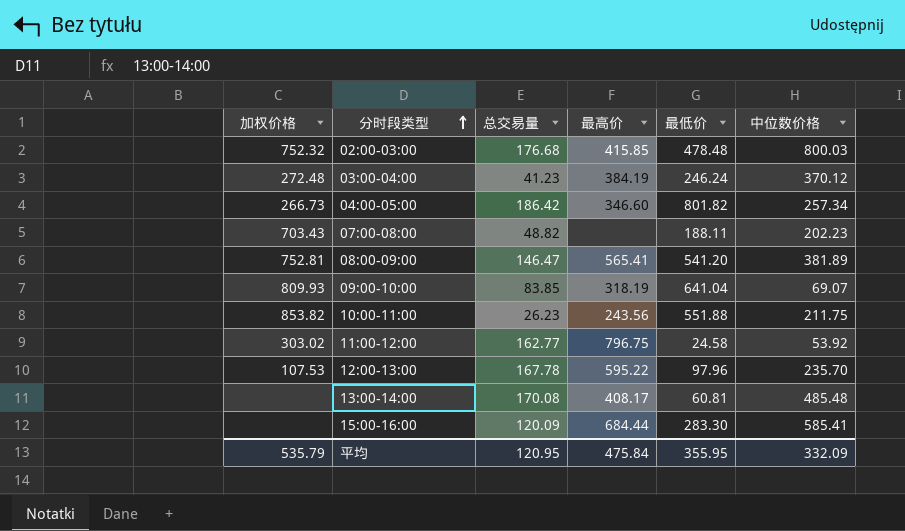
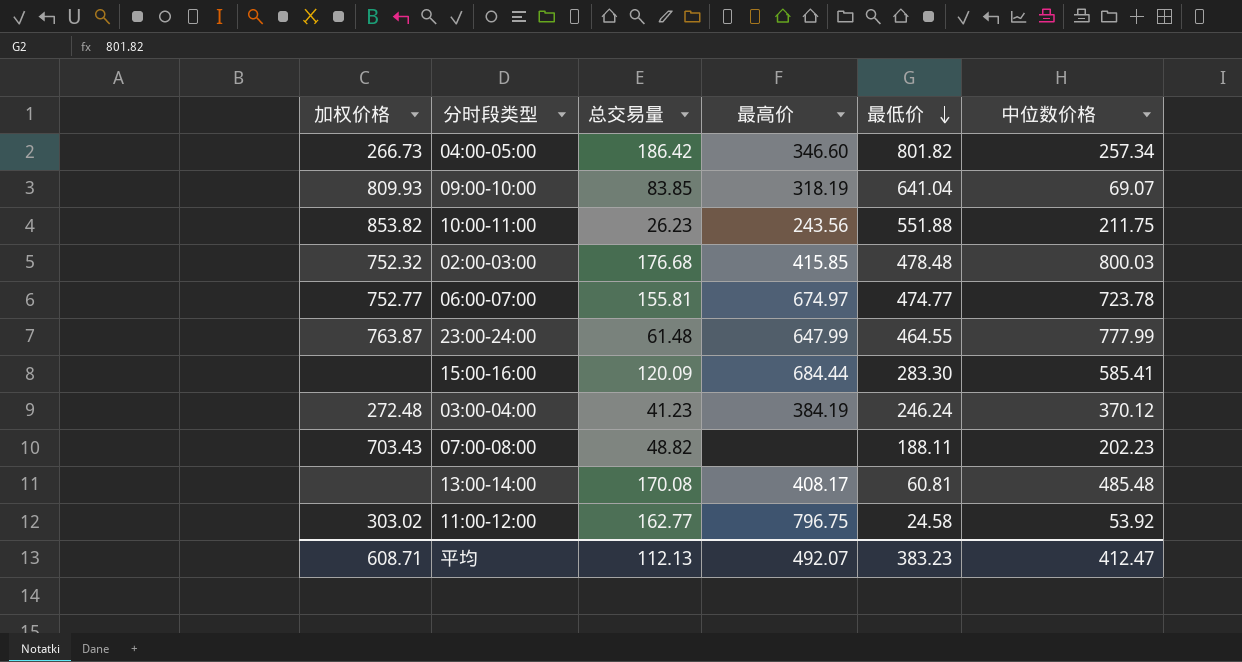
row order: 分时段类型 ascending -> 最低价 descending
row 08:00-09:00: 752.81 | 146.47 | 565.41 | 541.20 | 381.89 -> none
row 12:00-13:00: 107.53 | 167.78 | 595.22 | 97.96 | 235.70 -> none
row 06:00-07:00: none -> 752.77 | 155.81 | 674.97 | 474.77 | 723.78
row 23:00-24:00: none -> 763.87 | 61.48 | 647.99 | 464.55 | 777.99
平均 | 加权价格: 535.79 -> 608.71
平均 | 总交易量: 120.95 -> 112.13
平均 | 最高价: 475.84 -> 492.07
平均 | 最低价: 355.95 -> 383.23
平均 | 中位数价格: 332.09 -> 412.47

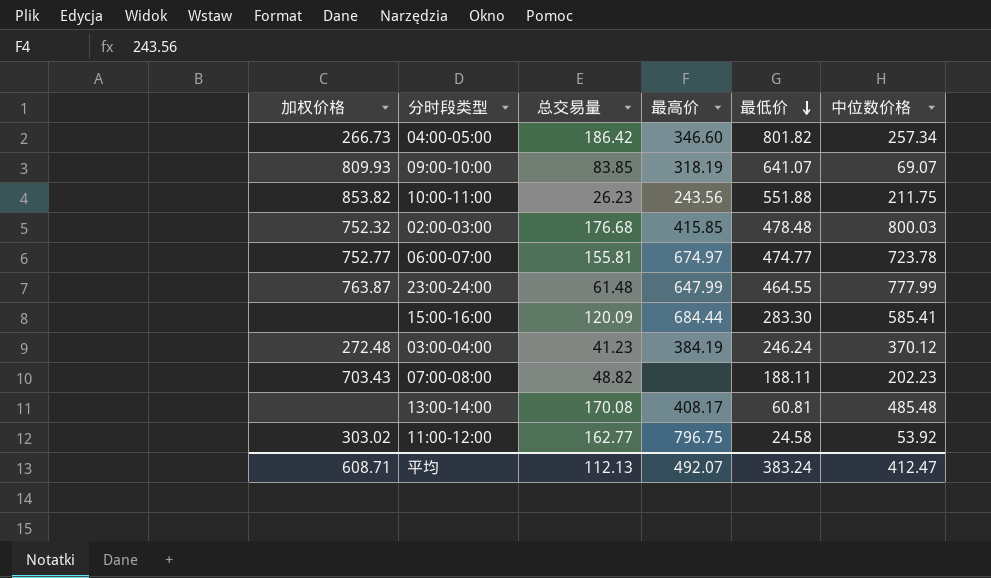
09:00-10:00 | 最低价: 641.04 -> 641.07
平均 | 最低价: 383.23 -> 383.24

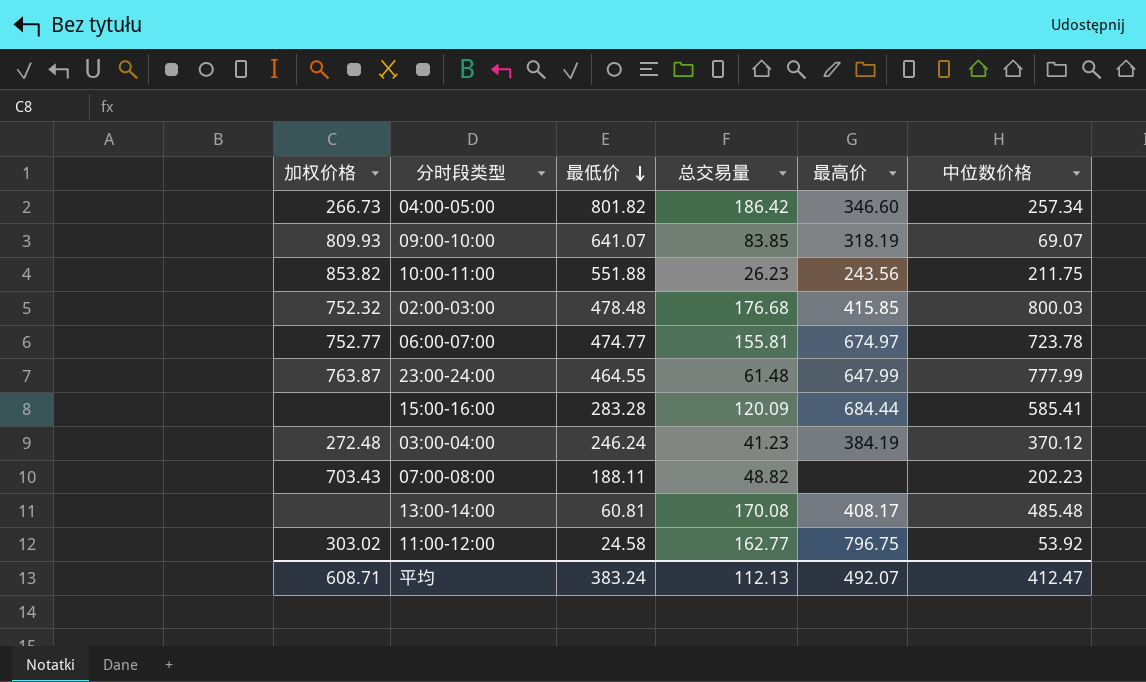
column 最低价 | position: 5 -> 3
15:00-16:00 | 最低价: 283.30 -> 283.28

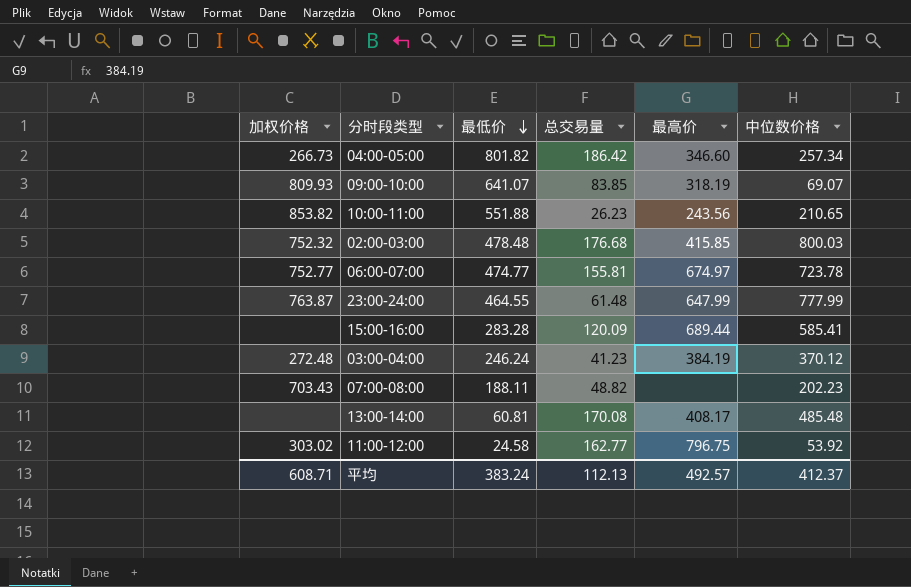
10:00-11:00 | 中位数价格: 211.75 -> 210.65
15:00-16:00 | 最高价: 684.44 -> 689.44
平均 | 最高价: 492.07 -> 492.57
平均 | 中位数价格: 412.47 -> 412.37

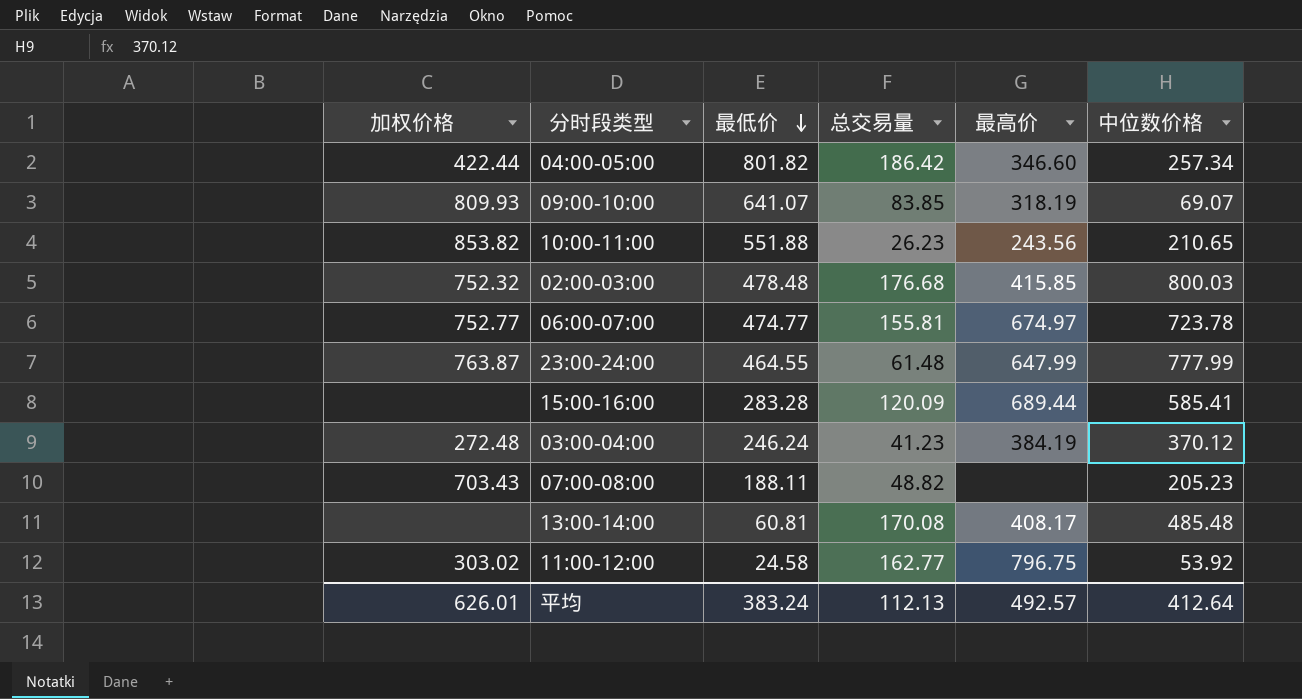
04:00-05:00 | 加权价格: 266.73 -> 422.44
07:00-08:00 | 中位数价格: 202.23 -> 205.23
平均 | 加权价格: 608.71 -> 626.01
平均 | 中位数价格: 412.37 -> 412.64

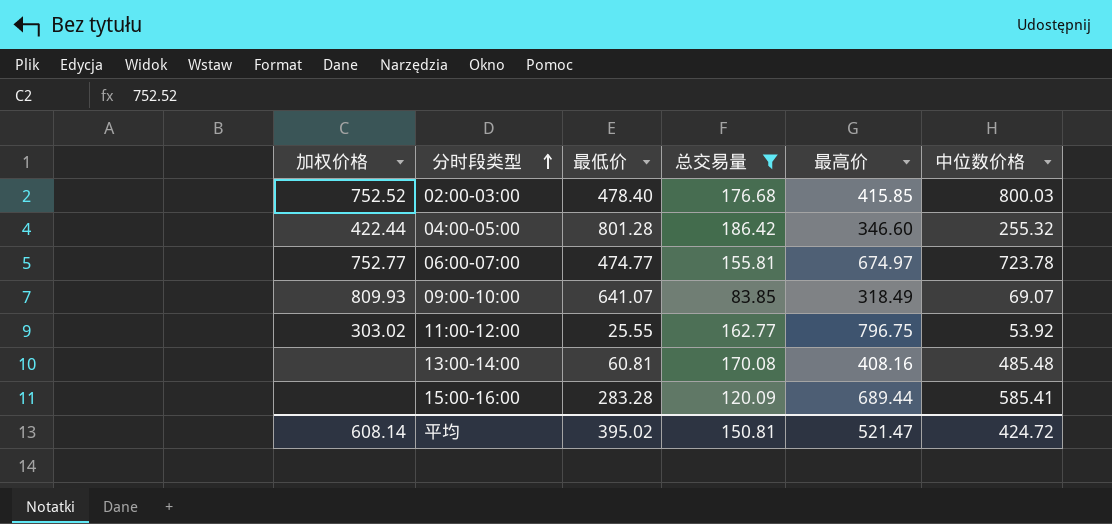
filter: none -> 总交易量 >= 83.85
row order: 最低价 descending -> 分时段类型 ascending
02:00-03:00 | 加权价格: 752.32 -> 752.52
02:00-03:00 | 最低价: 478.48 -> 478.40
04:00-05:00 | 最低价: 801.82 -> 801.28
04:00-05:00 | 中位数价格: 257.34 -> 255.32
09:00-10:00 | 最高价: 318.19 -> 318.49
11:00-12:00 | 最低价: 24.58 -> 25.55
13:00-14:00 | 最高价: 408.17 -> 408.16
平均 | 加权价格: 626.01 -> 608.14
平均 | 最低价: 383.24 -> 395.02
平均 | 总交易量: 112.13 -> 150.81
平均 | 最高价: 492.57 -> 521.47
平均 | 中位数价格: 412.64 -> 424.72

